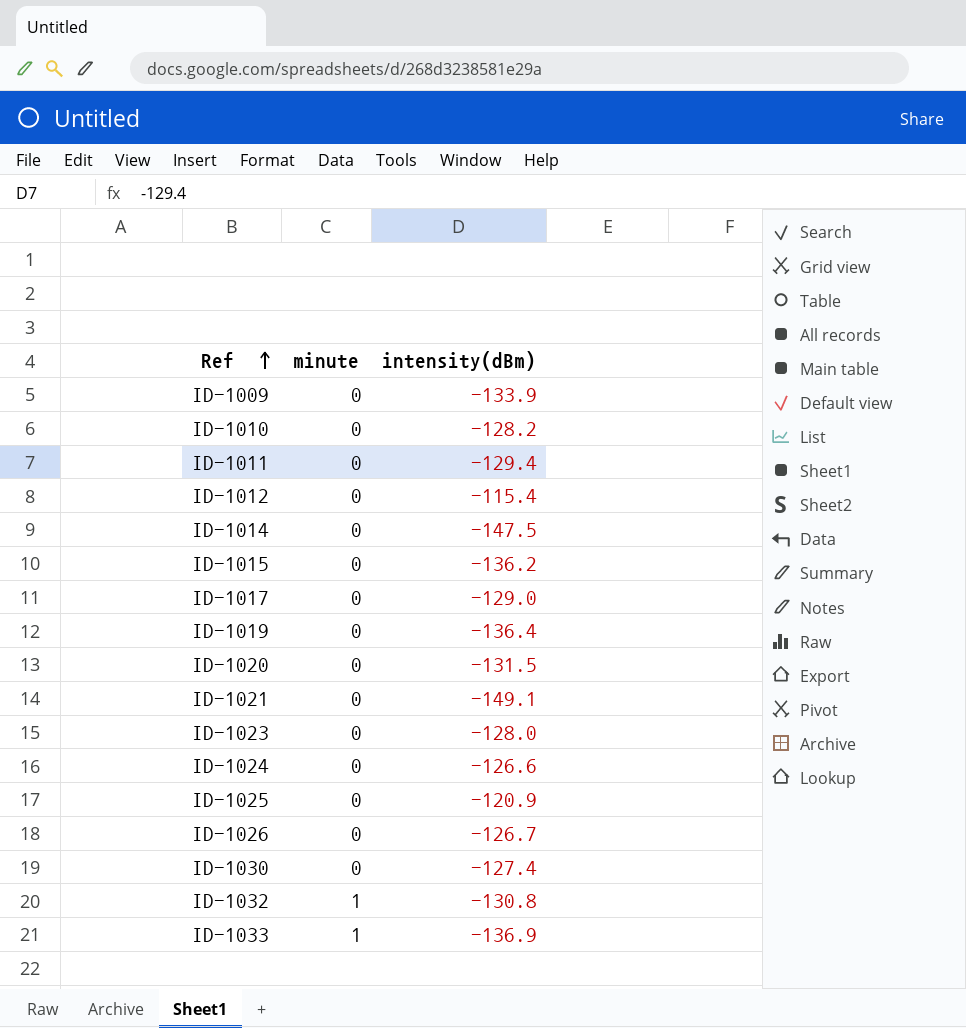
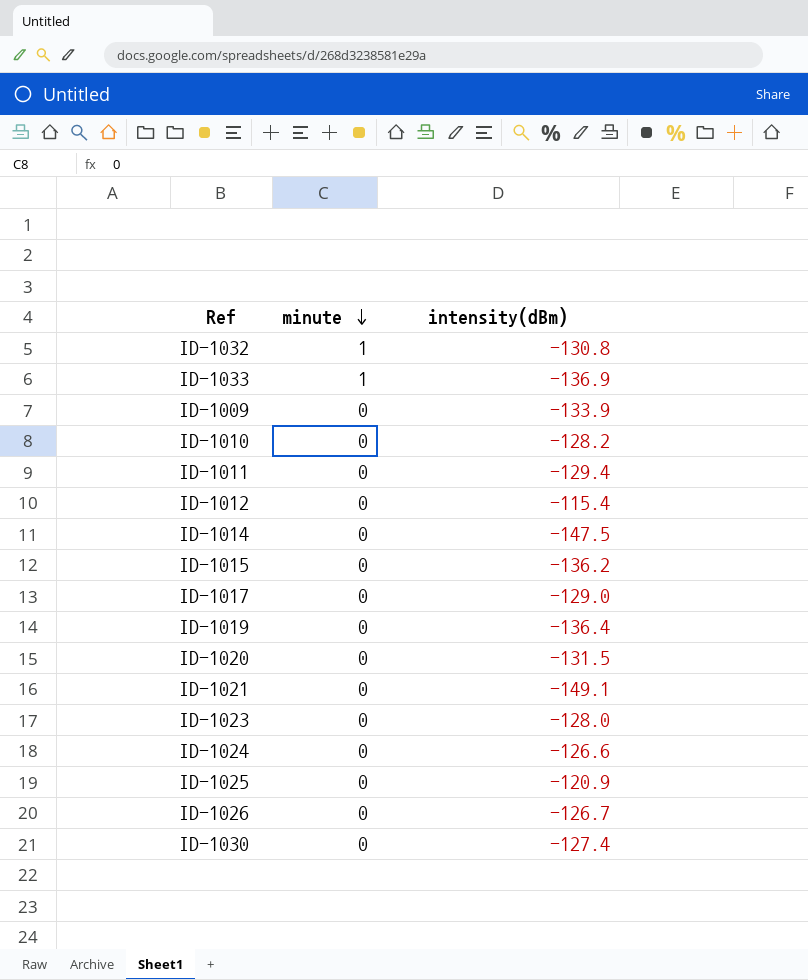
row order: Ref ascending -> minute descending

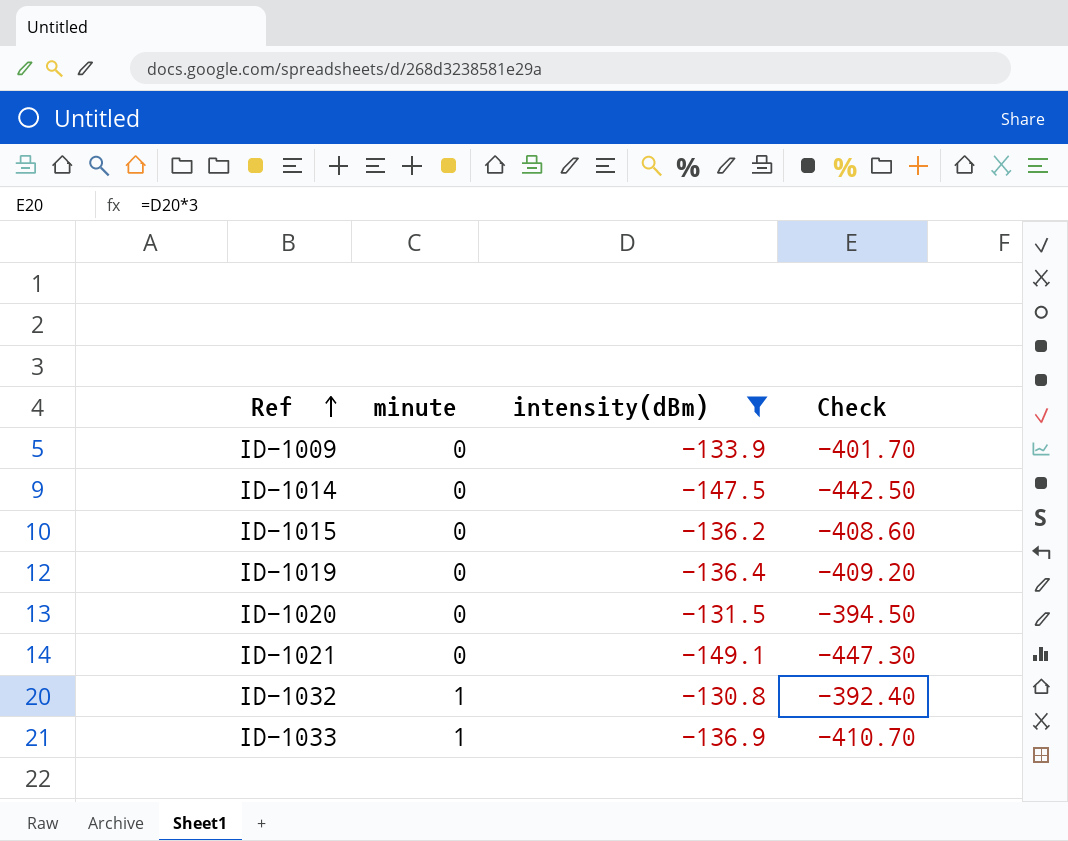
filter: none -> intensity(dBm) <= -130.8
row order: minute descending -> Ref ascending
column Check | formula: none -> [intensity(dBm)] * 3

